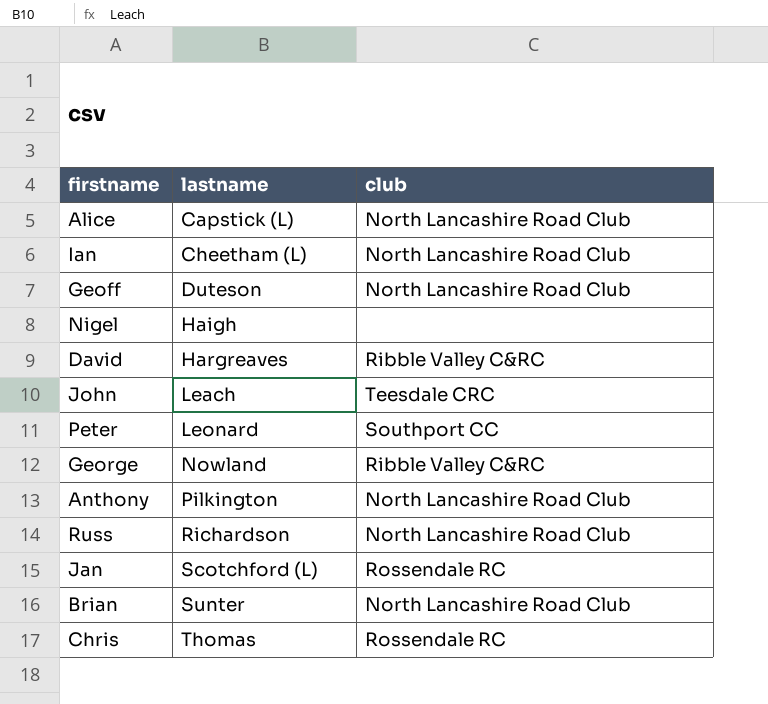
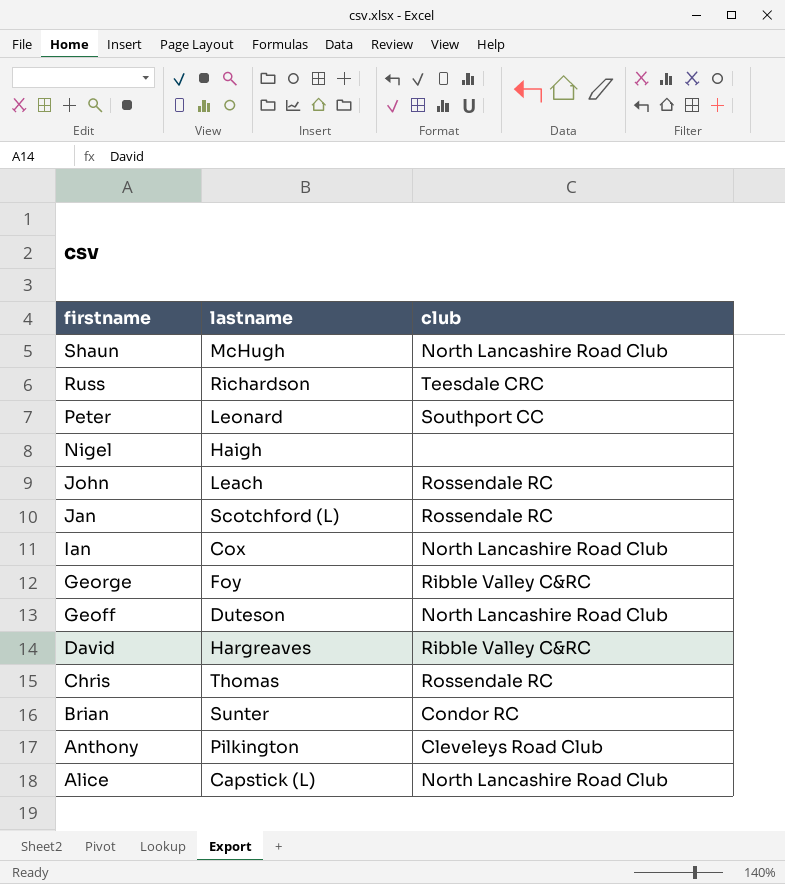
row order: lastname ascending -> firstname descending
row Shaun: none -> McHugh | North Lancashire Road Club
Russ | club: North Lancashire Road Club -> Teesdale CRC
John | club: Teesdale CRC -> Rossendale RC
Ian | lastname: Cheetham (L) -> Cox
George | lastname: Nowland -> Foy
Brian | club: North Lancashire Road Club -> Condor RC
Anthony | club: North Lancashire Road Club -> Cleveleys Road Club

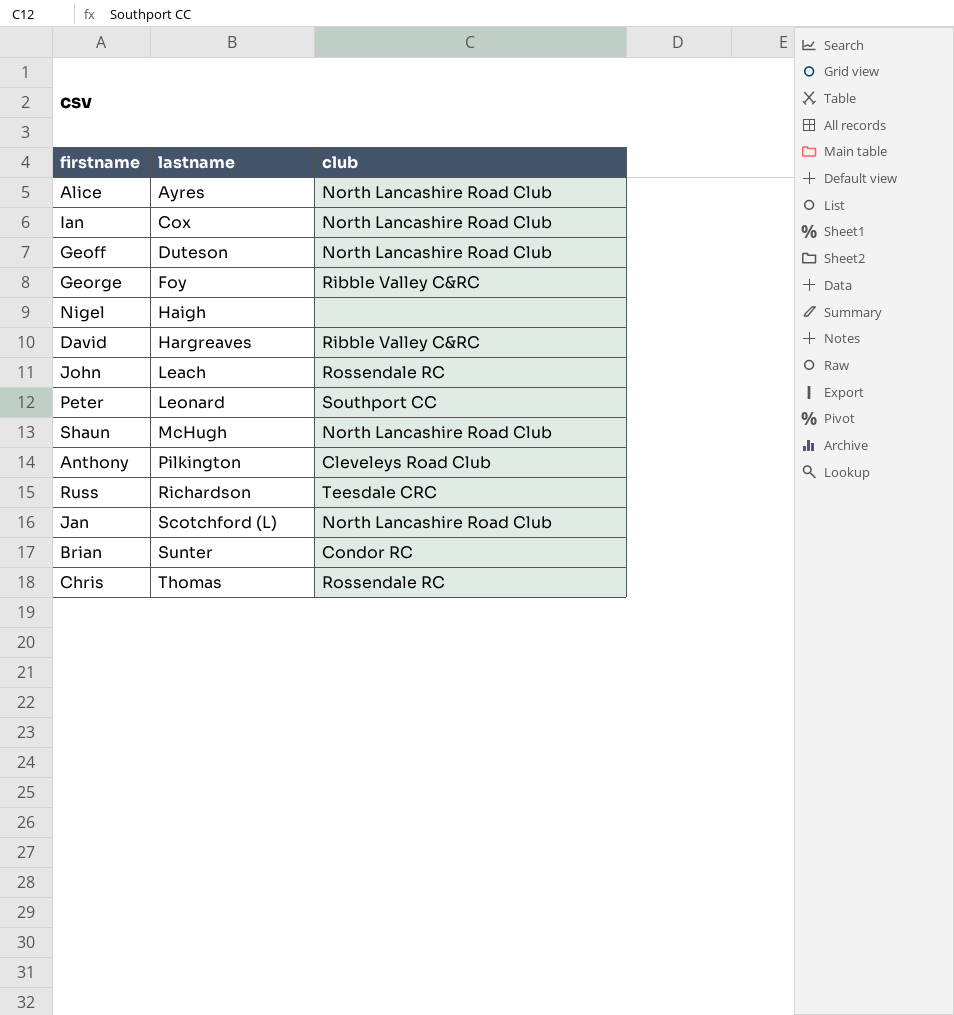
row order: firstname descending -> lastname ascending
Alice | lastname: Capstick (L) -> Ayres
Jan | club: Rossendale RC -> North Lancashire Road Club

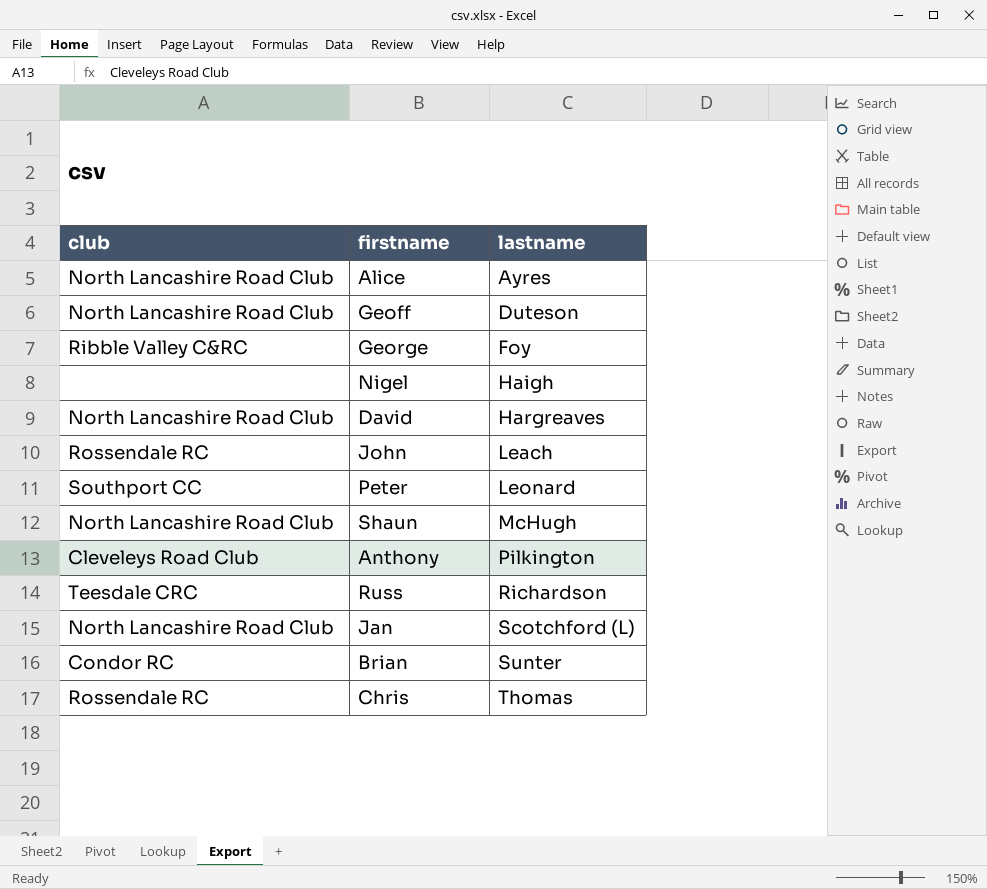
column club | position: 3 -> 1
row Ian: Cox | North Lancashire Road Club -> none
David | club: Ribble Valley C&RC -> North Lancashire Road Club

